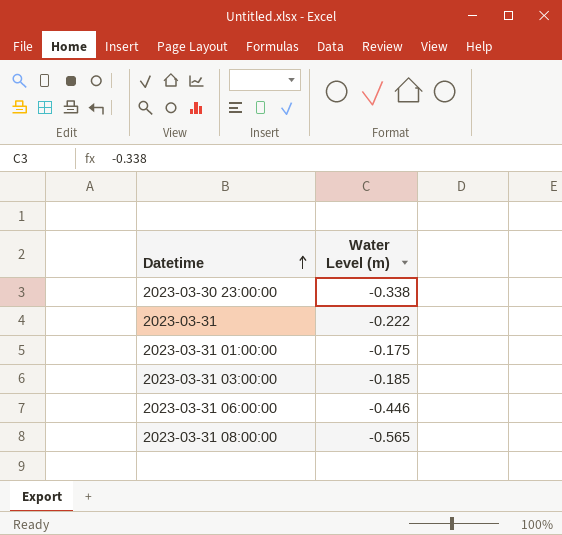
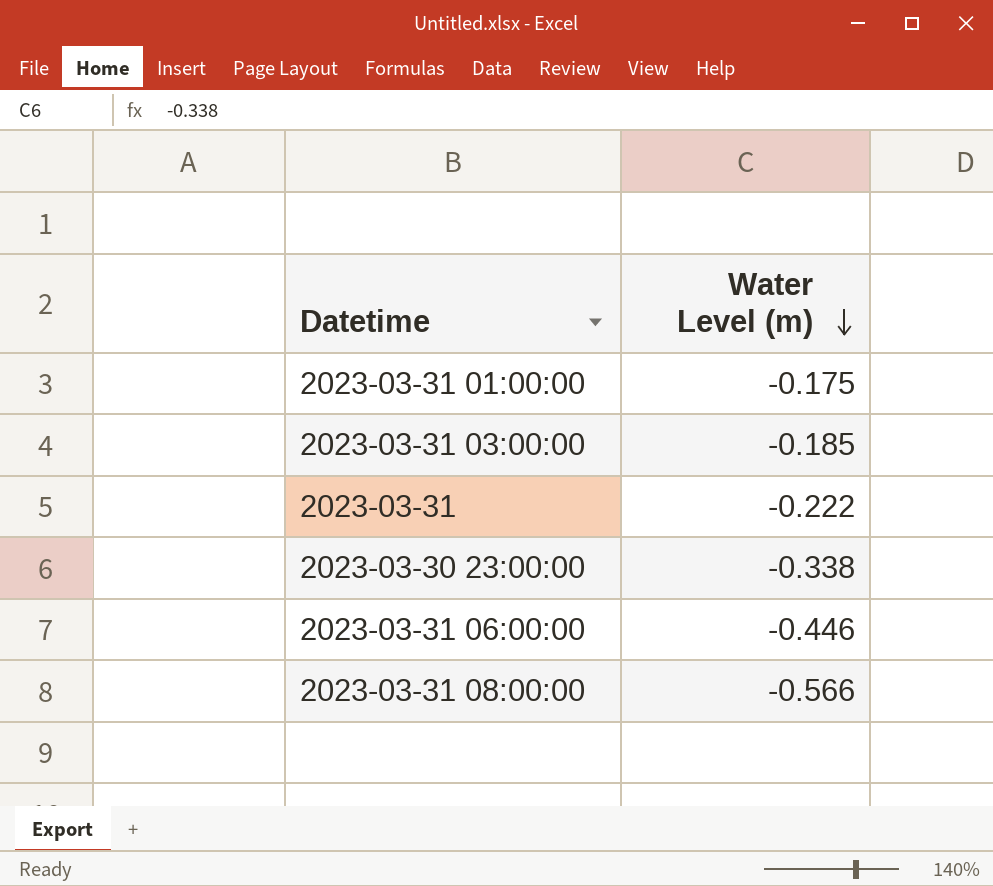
row order: Datetime ascending -> Water Level (m) descending
2023-03-31 08:00:00 | Water Level (m): -0.565 -> -0.566

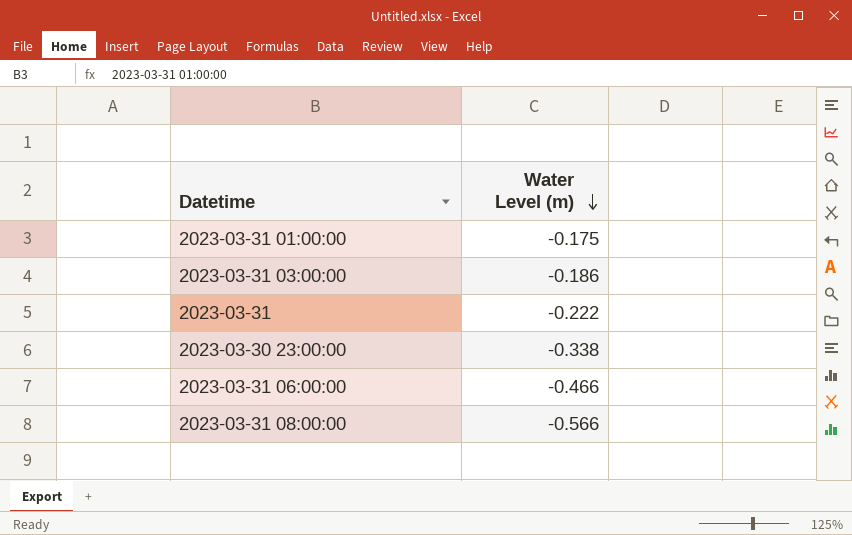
2023-03-31 03:00:00 | Water Level (m): -0.185 -> -0.186
2023-03-31 06:00:00 | Water Level (m): -0.446 -> -0.466

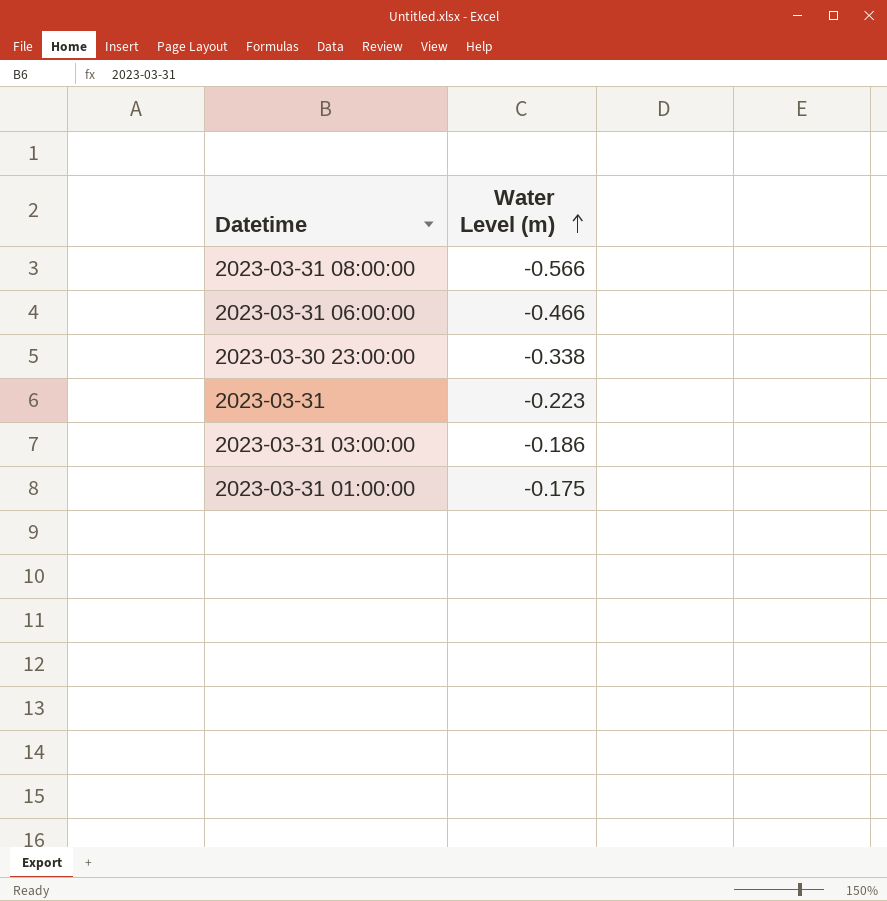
row order: Water Level (m) descending -> Water Level (m) ascending
2023-03-31 | Water Level (m): -0.222 -> -0.223

